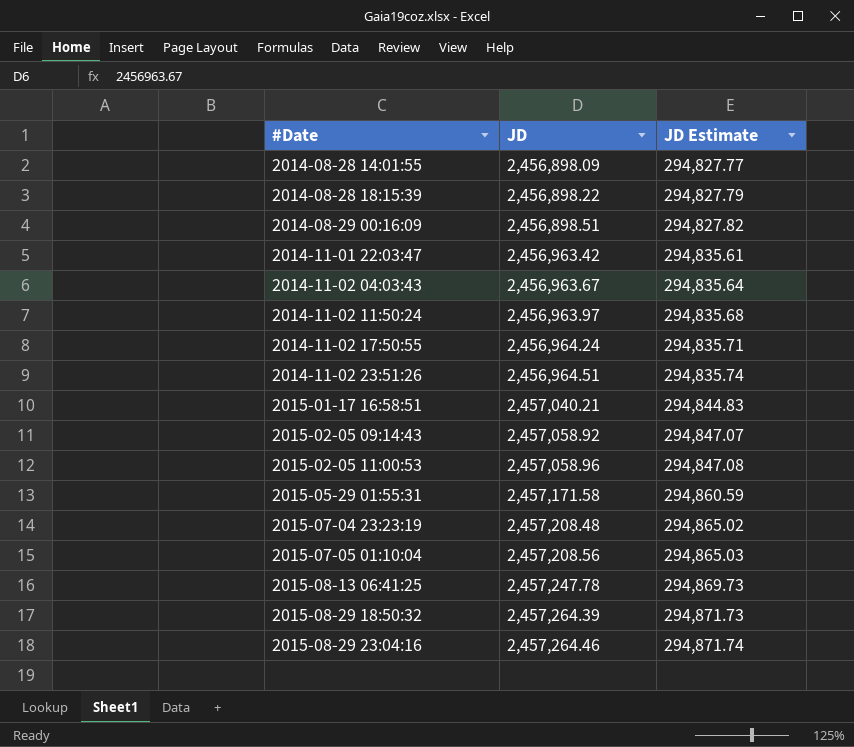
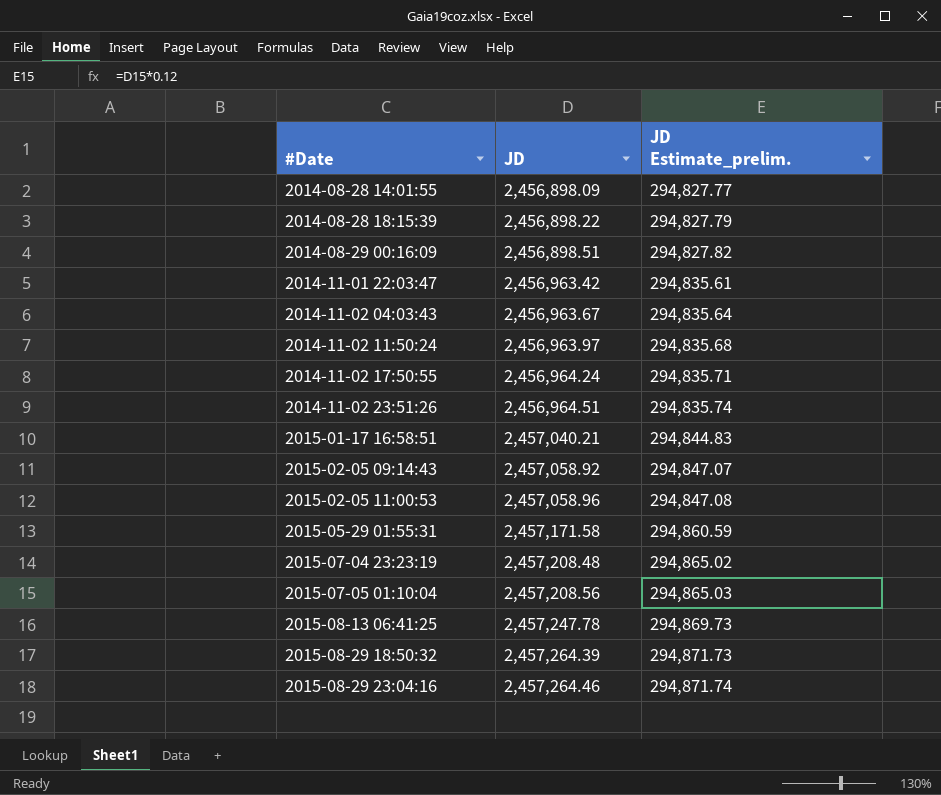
column name: JD Estimate -> JD Estimate_prelim.

